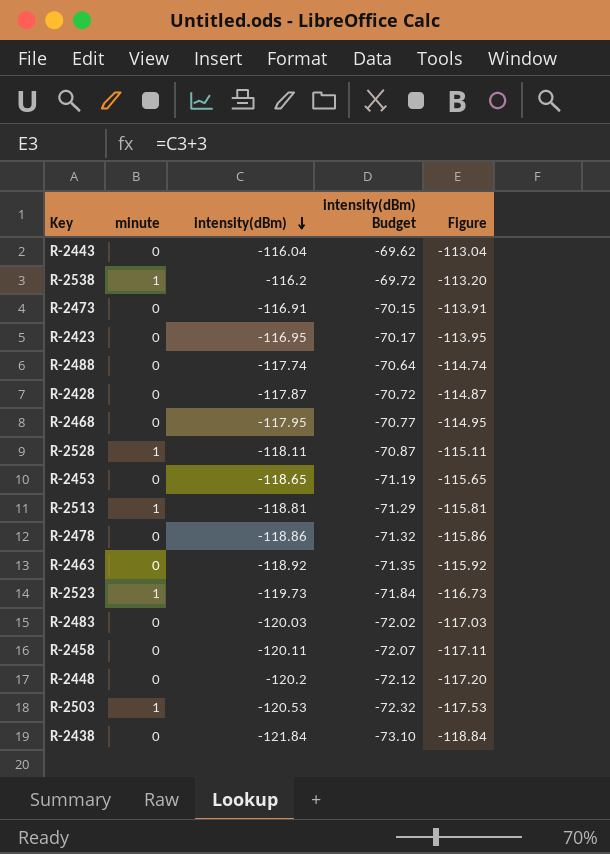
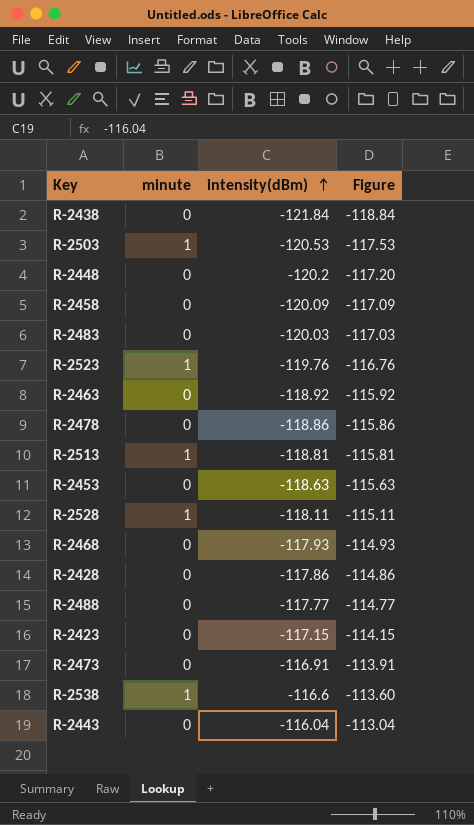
row order: intensity(dBm) descending -> intensity(dBm) ascending
column intensity(dBm) Budget | formula: [intensity(dBm)] * 0.6 -> none
R-2458 | intensity(dBm): -120.11 -> -120.09
R-2458 | Figure: -117.11 -> -117.09
R-2523 | intensity(dBm): -119.73 -> -119.76
R-2523 | Figure: -116.73 -> -116.76
R-2453 | intensity(dBm): -118.65 -> -118.63
R-2453 | Figure: -115.65 -> -115.63
R-2468 | intensity(dBm): -117.95 -> -117.93
R-2468 | Figure: -114.95 -> -114.93
R-2428 | intensity(dBm): -117.87 -> -117.86
R-2428 | Figure: -114.87 -> -114.86
R-2488 | intensity(dBm): -117.74 -> -117.77
R-2488 | Figure: -114.74 -> -114.77
R-2423 | intensity(dBm): -116.95 -> -117.15
R-2423 | Figure: -113.95 -> -114.15
R-2538 | intensity(dBm): -116.2 -> -116.6
R-2538 | Figure: -113.20 -> -113.60

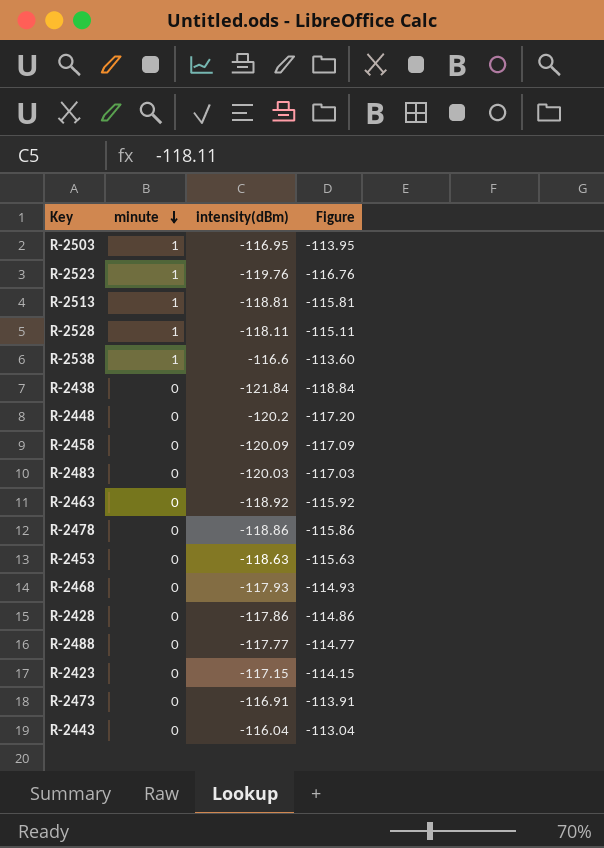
row order: intensity(dBm) ascending -> minute descending
R-2503 | intensity(dBm): -120.53 -> -116.95
R-2503 | Figure: -117.53 -> -113.95

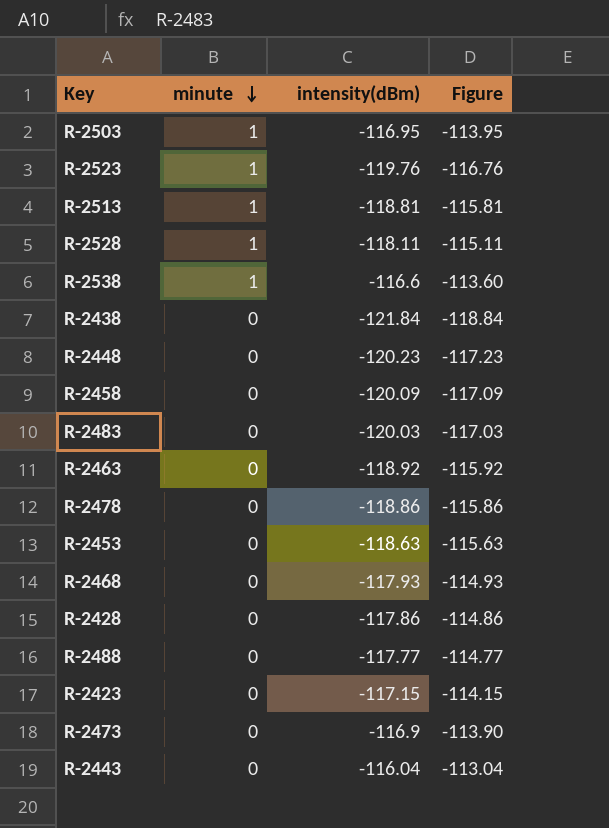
R-2448 | intensity(dBm): -120.2 -> -120.23
R-2448 | Figure: -117.20 -> -117.23
R-2473 | intensity(dBm): -116.91 -> -116.9
R-2473 | Figure: -113.91 -> -113.90

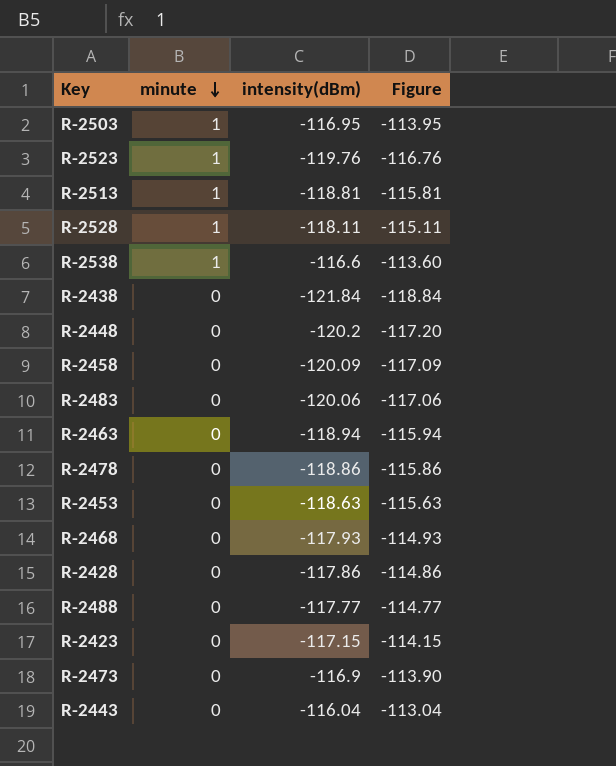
R-2448 | intensity(dBm): -120.23 -> -120.2
R-2448 | Figure: -117.23 -> -117.20
R-2483 | intensity(dBm): -120.03 -> -120.06
R-2483 | Figure: -117.03 -> -117.06
R-2463 | intensity(dBm): -118.92 -> -118.94
R-2463 | Figure: -115.92 -> -115.94

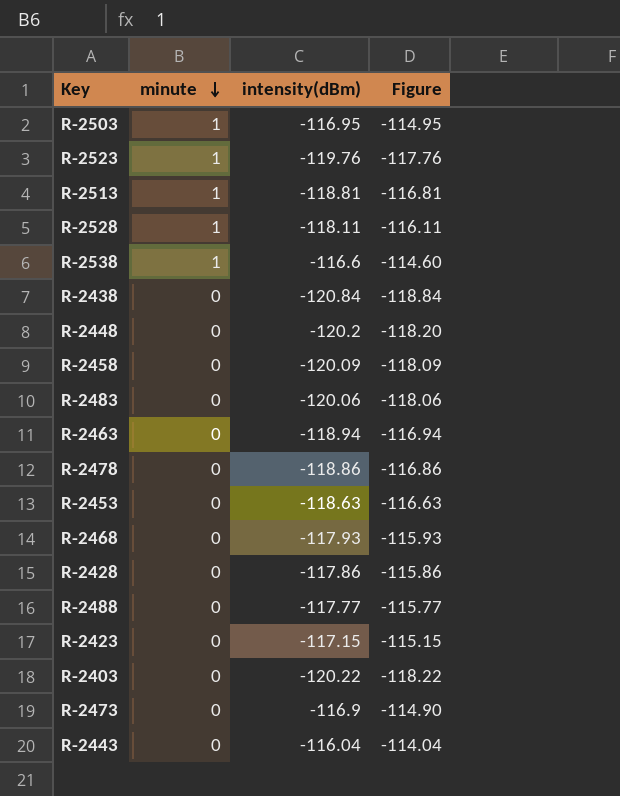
column Figure | formula: [intensity(dBm)] + 3 -> [intensity(dBm)] + 2
R-2438 | intensity(dBm): -121.84 -> -120.84
row R-2403: none -> 0 | -120.22 | -118.22

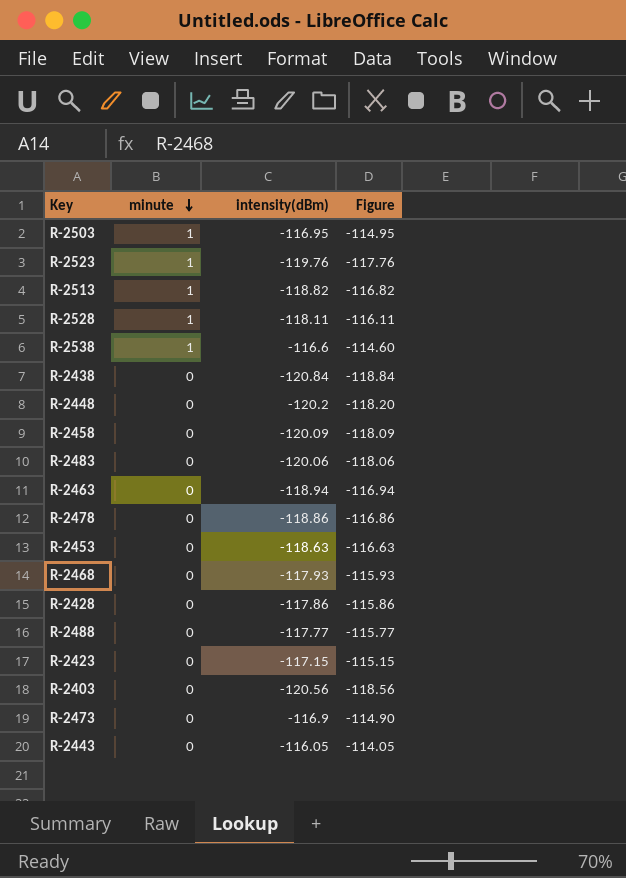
R-2513 | intensity(dBm): -118.81 -> -118.82
R-2513 | Figure: -116.81 -> -116.82
R-2403 | intensity(dBm): -120.22 -> -120.56
R-2403 | Figure: -118.22 -> -118.56
R-2443 | intensity(dBm): -116.04 -> -116.05
R-2443 | Figure: -114.04 -> -114.05

